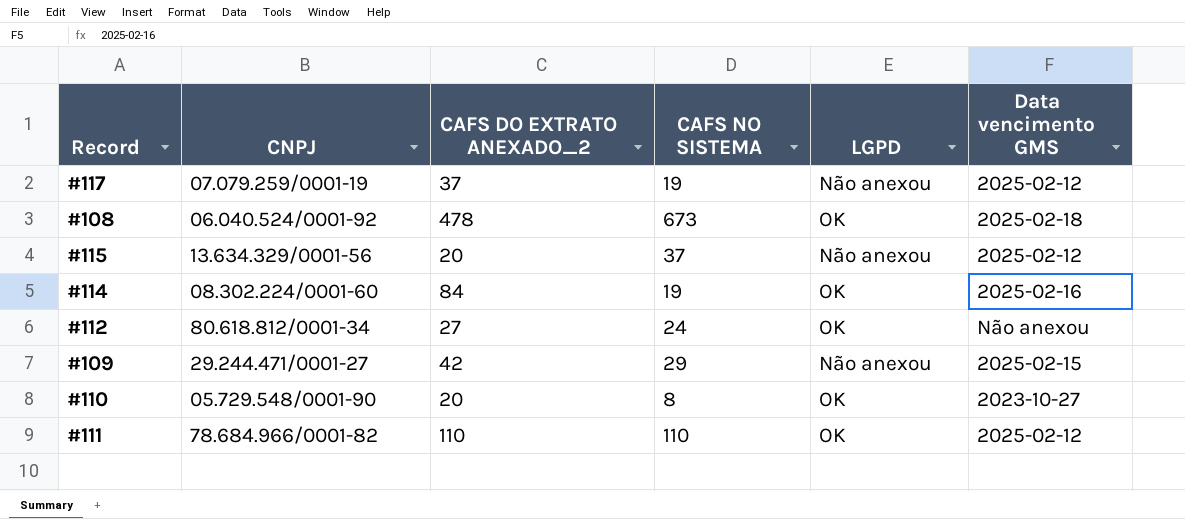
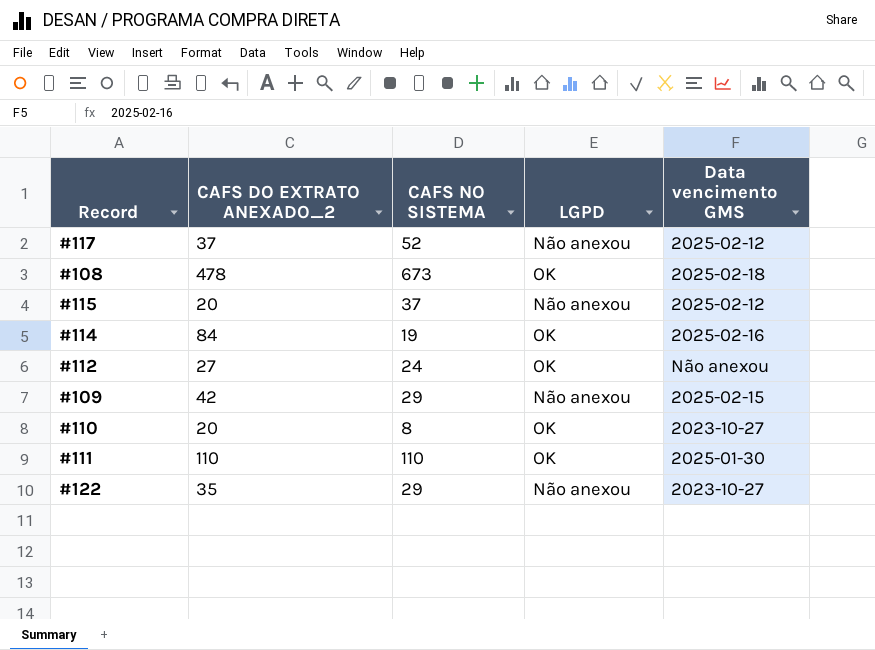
column CNPJ | position: 2 -> none
#117 | CAFS NO SISTEMA: 19 -> 52
#111 | Data vencimento GMS: 2025-02-12 -> 2025-01-30
row #122: none -> 35 | 29 | Não anexou | 2023-10-27

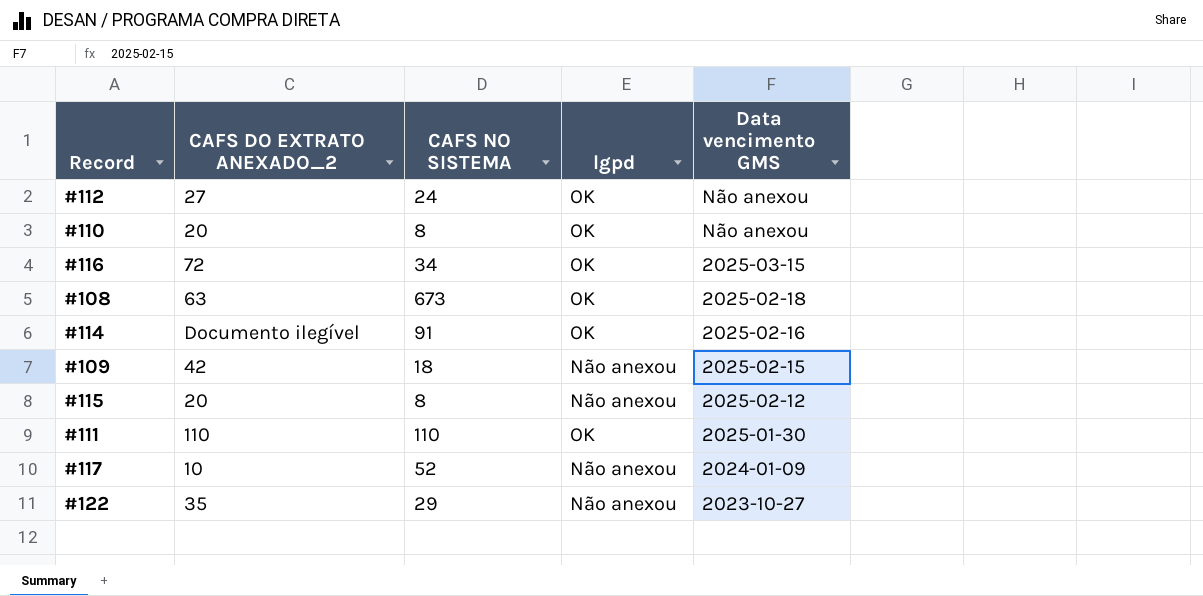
row order: none -> Data vencimento GMS descending
column name: LGPD -> lgpd
#110 | Data vencimento GMS: 2023-10-27 -> Não anexou
row #116: none -> 72 | 34 | OK | 2025-03-15
#108 | CAFS DO EXTRATO ANEXADO_2: 478 -> 63
#114 | CAFS DO EXTRATO ANEXADO_2: 84 -> Documento ilegível
#114 | CAFS NO SISTEMA: 19 -> 91
#109 | CAFS NO SISTEMA: 29 -> 18
#115 | CAFS NO SISTEMA: 37 -> 8
#117 | CAFS DO EXTRATO ANEXADO_2: 37 -> 10
#117 | Data vencimento GMS: 2025-02-12 -> 2024-01-09

